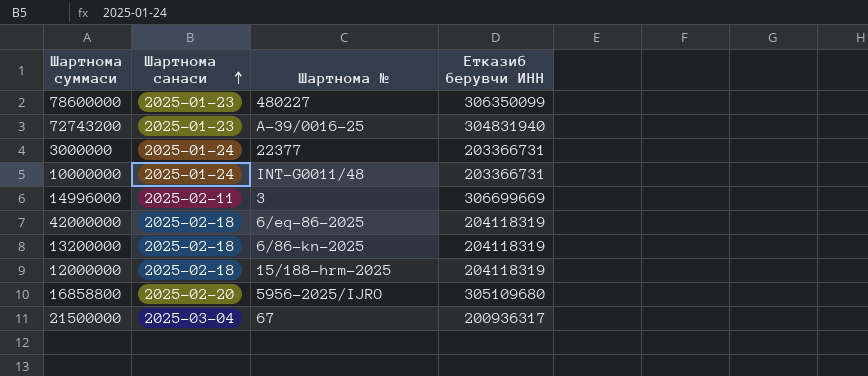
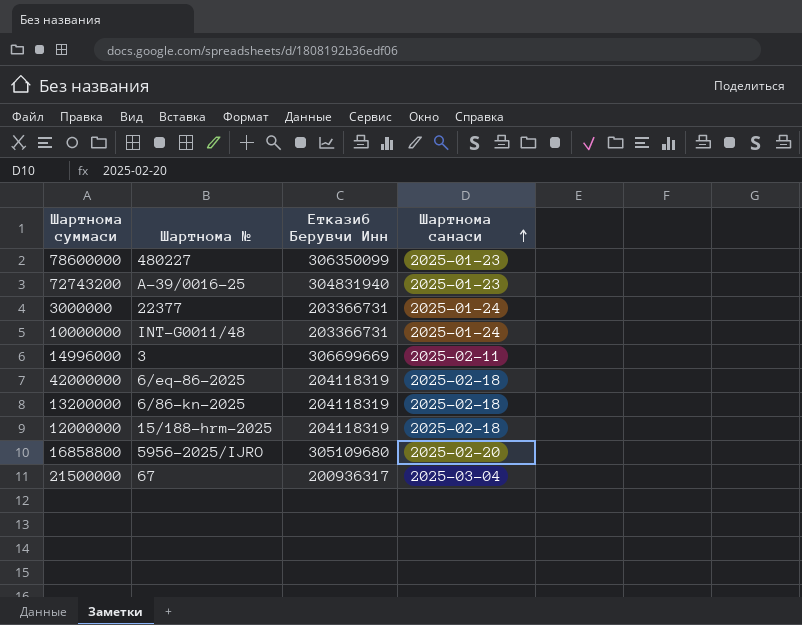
column name: Етказиб берувчи ИНН -> Етказиб Берувчи Инн
column Шартнома санаси | position: 2 -> 4

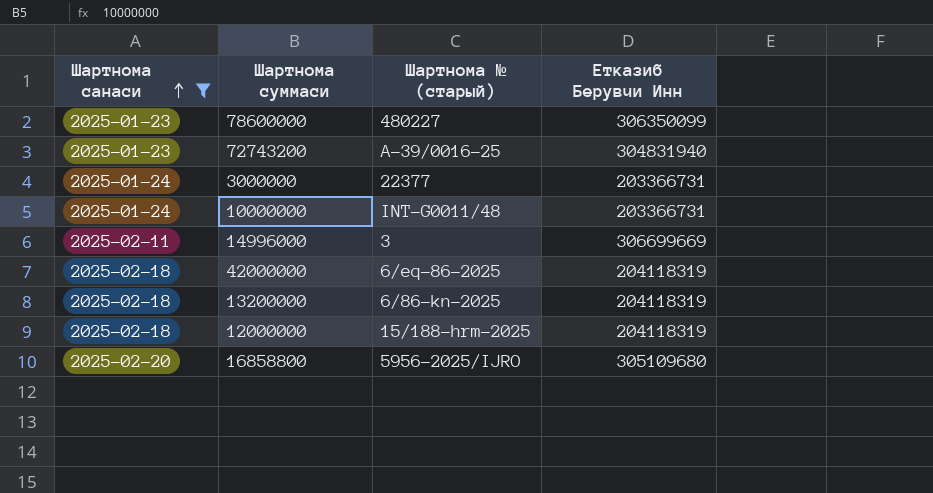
filter: none -> Шартнома санаси != 2025-03-04
column Шартнома санаси | position: 4 -> 1
column name: Шартнома № -> Шартнома № (старый)

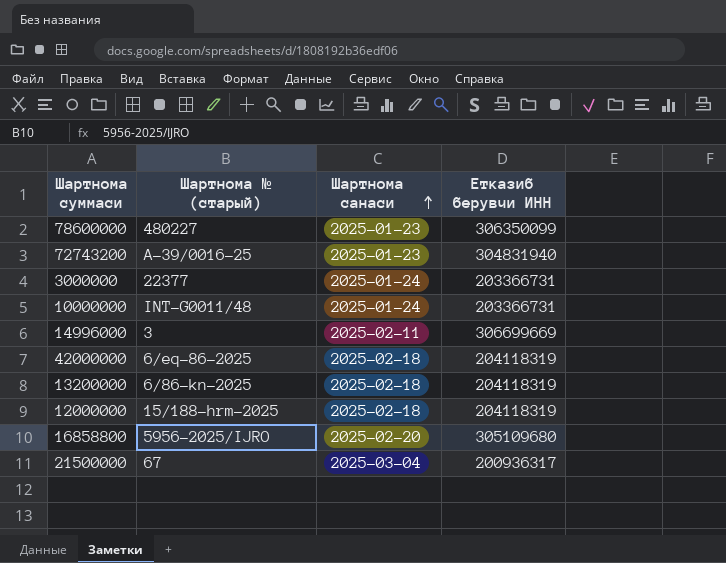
filter: Шартнома санаси != 2025-03-04 -> none
column Шартнома санаси | position: 1 -> 3
column name: Етказиб Берувчи Инн -> Етказиб берувчи ИНН

